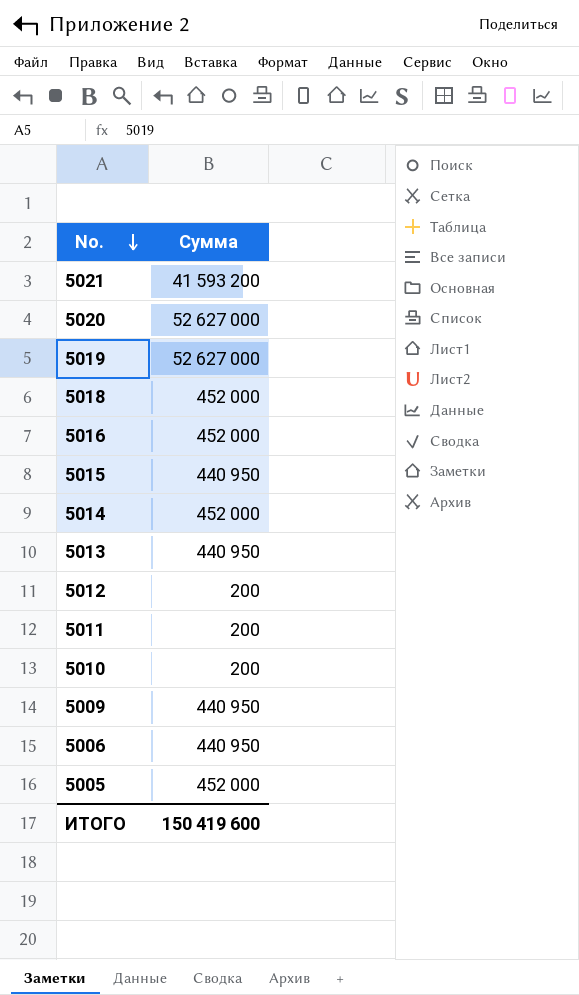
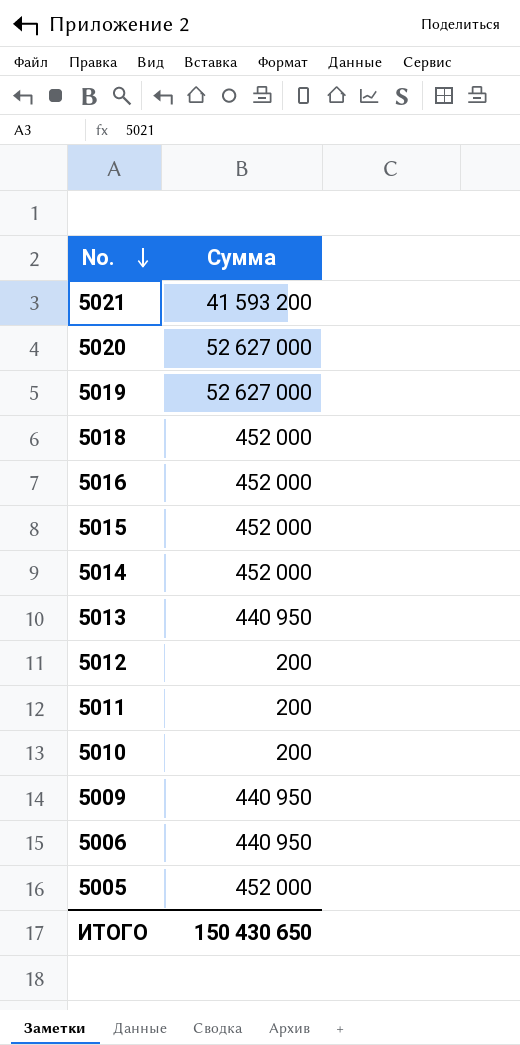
5015 | Сумма: 440 950 -> 452 000
ИТОГО | Сумма: 150 419 600 -> 150 430 650

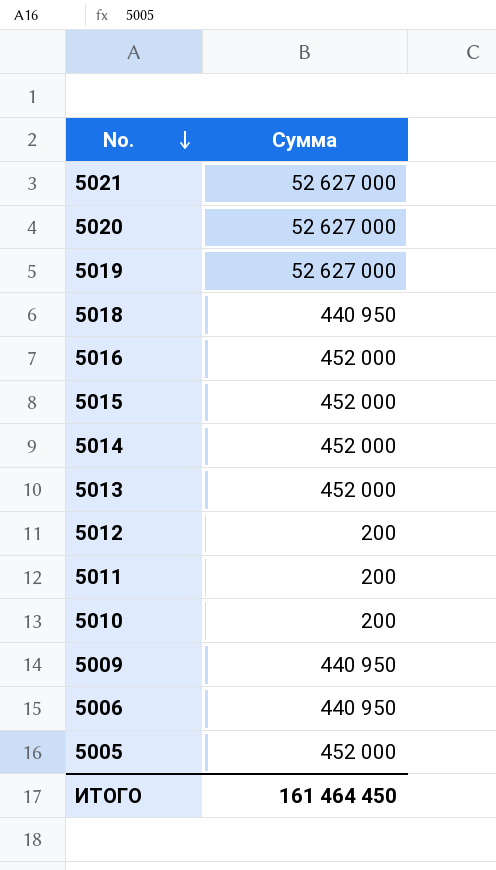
5021 | Сумма: 41 593 200 -> 52 627 000
5018 | Сумма: 452 000 -> 440 950
5013 | Сумма: 440 950 -> 452 000
ИТОГО | Сумма: 150 430 650 -> 161 464 450

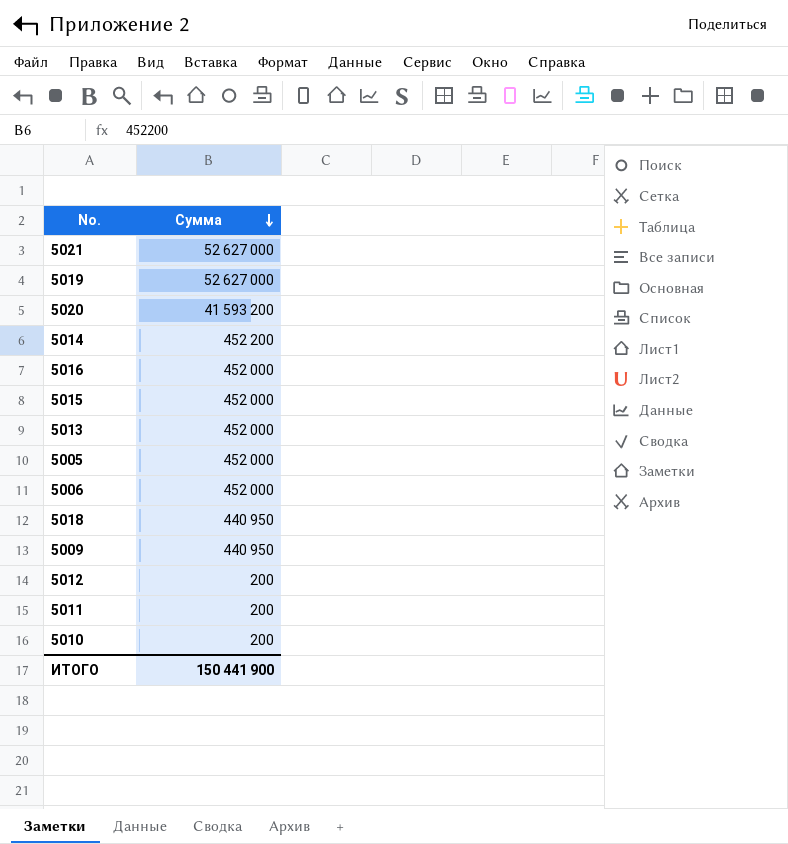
row order: No. descending -> Сумма descending
5020 | Сумма: 52 627 000 -> 41 593 200
5014 | Сумма: 452 000 -> 452 200
5006 | Сумма: 440 950 -> 452 000
ИТОГО | Сумма: 161 464 450 -> 150 441 900

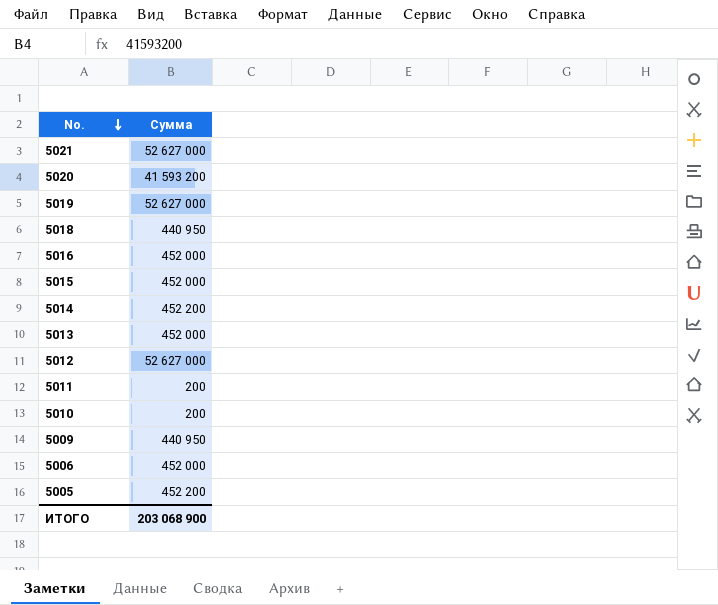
row order: Сумма descending -> No. descending
5012 | Сумма: 200 -> 52 627 000
5005 | Сумма: 452 000 -> 452 200
ИТОГО | Сумма: 150 441 900 -> 203 068 900

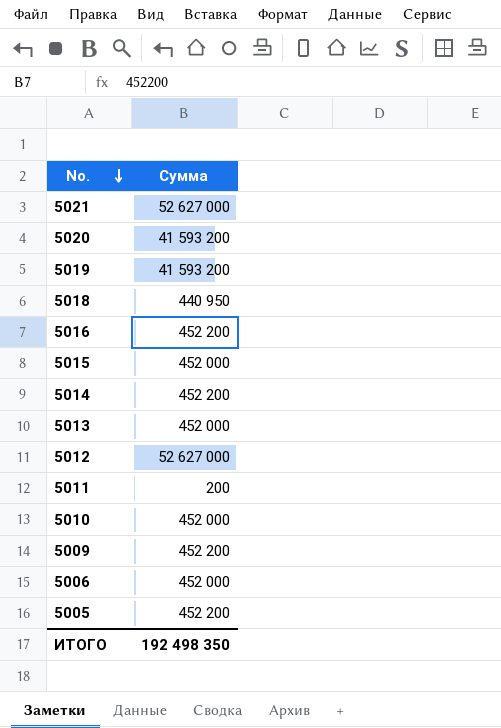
5019 | Сумма: 52 627 000 -> 41 593 200
5016 | Сумма: 452 000 -> 452 200
5010 | Сумма: 200 -> 452 000
5009 | Сумма: 440 950 -> 452 200
ИТОГО | Сумма: 203 068 900 -> 192 498 350

